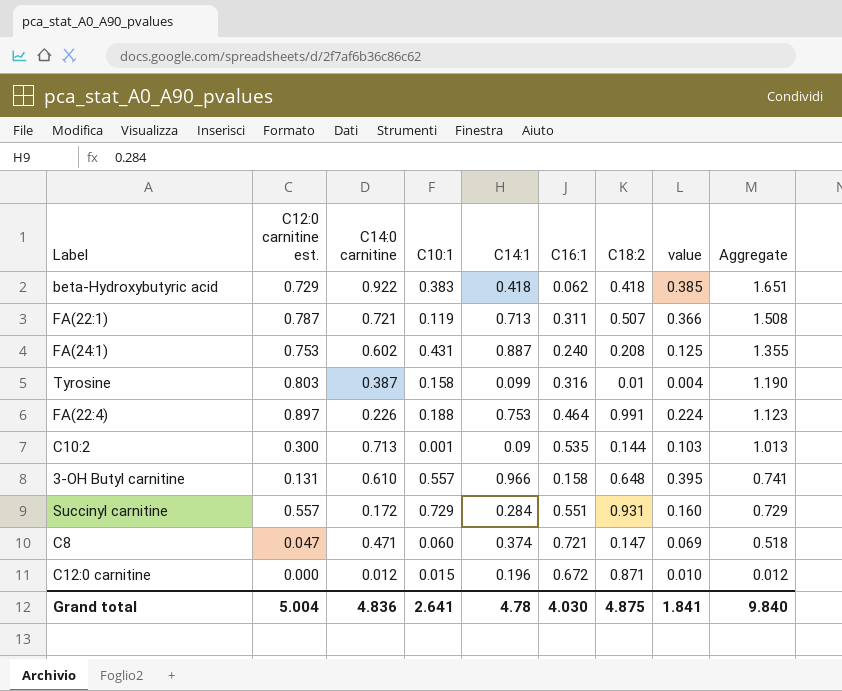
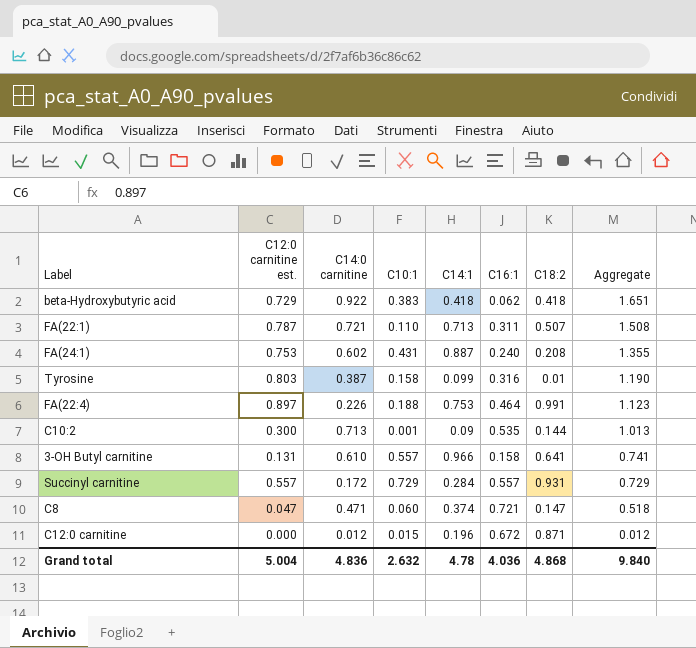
column value | formula: [C14:0 carnitine] * [C18:2] -> none
FA(22:1) | C10:1: 0.119 -> 0.110
3-OH Butyl carnitine | C18:2: 0.648 -> 0.641
Succinyl carnitine | C16:1: 0.551 -> 0.557
Grand total | C10:1: 2.641 -> 2.632
Grand total | C16:1: 4.030 -> 4.036
Grand total | C18:2: 4.875 -> 4.868

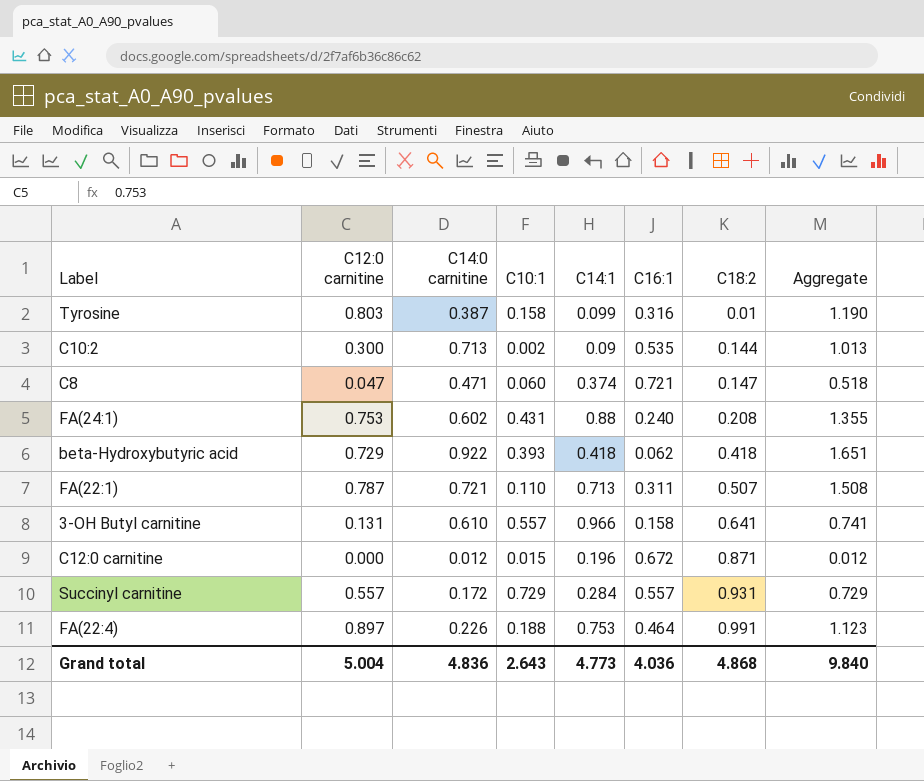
row order: Aggregate descending -> C18:2 ascending
column name: C12:0 carnitine est. -> C12:0 carnitine
C10:2 | C10:1: 0.001 -> 0.002
FA(24:1) | C14:1: 0.887 -> 0.88
beta-Hydroxybutyric acid | C10:1: 0.383 -> 0.393
Grand total | C10:1: 2.632 -> 2.643
Grand total | C14:1: 4.78 -> 4.773

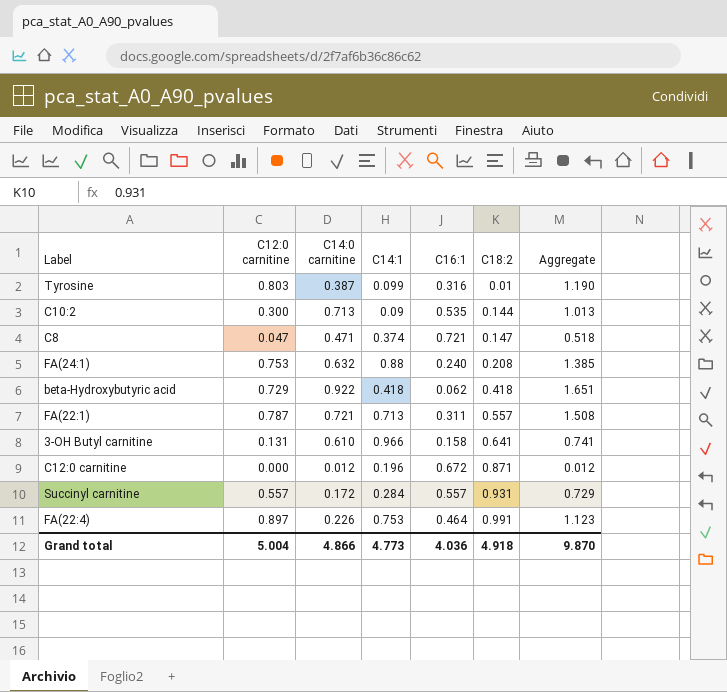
column C10:1 | position: 4 -> none
FA(24:1) | C14:0 carnitine: 0.602 -> 0.632
FA(24:1) | Aggregate: 1.355 -> 1.385
FA(22:1) | C18:2: 0.507 -> 0.557
Grand total | C14:0 carnitine: 4.836 -> 4.866
Grand total | C18:2: 4.868 -> 4.918
Grand total | Aggregate: 9.840 -> 9.870

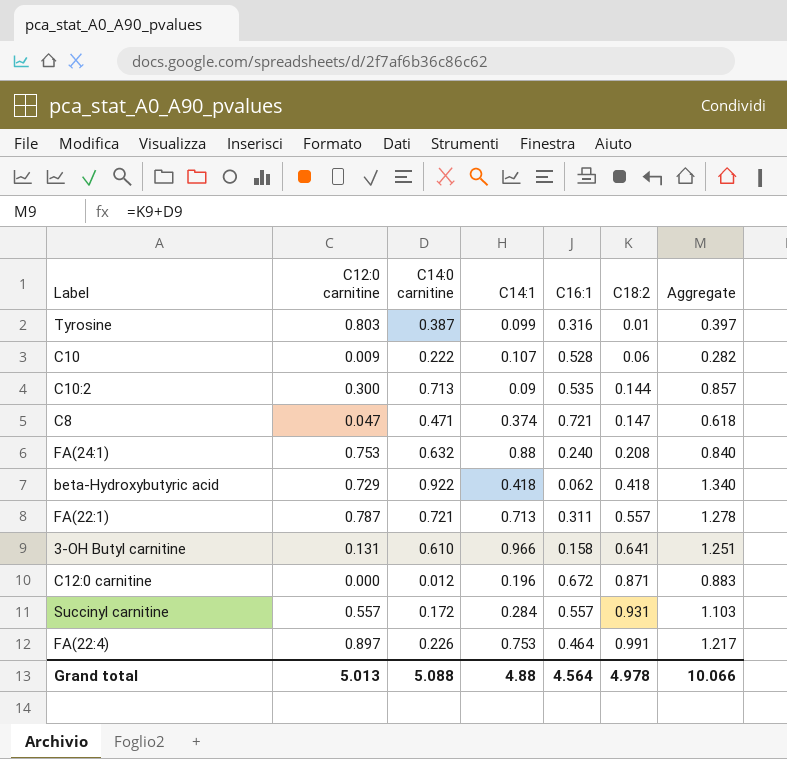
column Aggregate | formula: [C12:0 carnitine] + [C14:0 carnitine] -> [C14:0 carnitine] + [C18:2]
row C10: none -> 0.009 | 0.222 | 0.107 | 0.528 | 0.06 | 0.282
Grand total | C12:0 carnitine: 5.004 -> 5.013
Grand total | C14:0 carnitine: 4.866 -> 5.088
Grand total | C14:1: 4.773 -> 4.88
Grand total | C16:1: 4.036 -> 4.564
Grand total | C18:2: 4.918 -> 4.978
Grand total | Aggregate: 9.870 -> 10.066

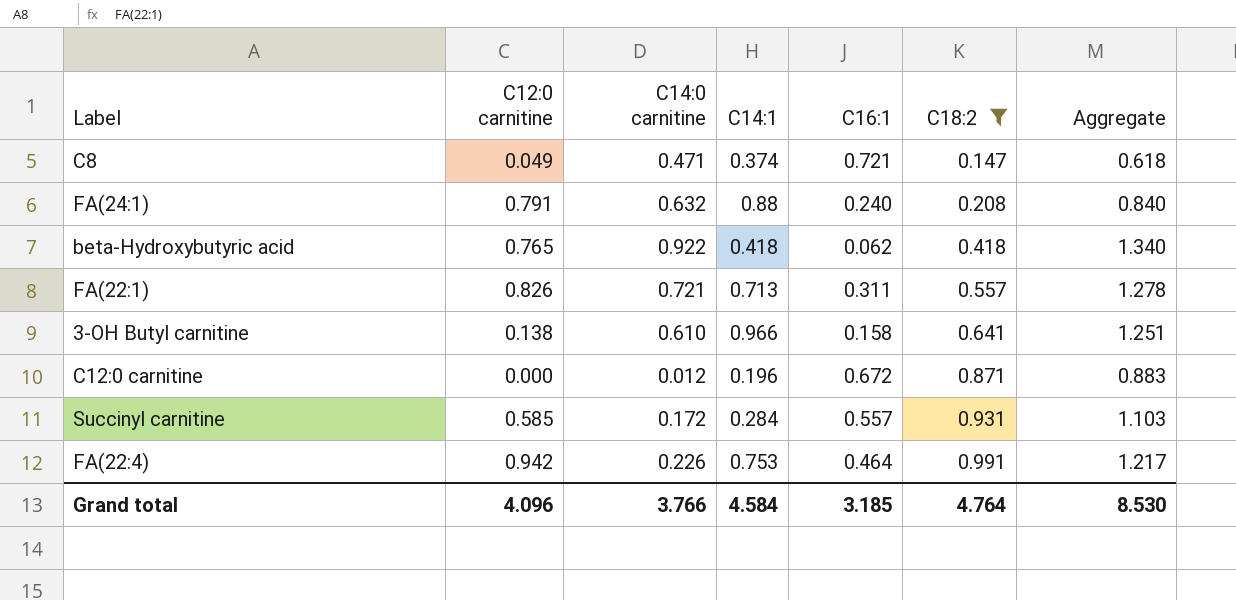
filter: none -> C18:2 >= 0.147
C8 | C12:0 carnitine: 0.047 -> 0.049
FA(24:1) | C12:0 carnitine: 0.753 -> 0.791
beta-Hydroxybutyric acid | C12:0 carnitine: 0.729 -> 0.765
FA(22:1) | C12:0 carnitine: 0.787 -> 0.826
3-OH Butyl carnitine | C12:0 carnitine: 0.131 -> 0.138
Succinyl carnitine | C12:0 carnitine: 0.557 -> 0.585
FA(22:4) | C12:0 carnitine: 0.897 -> 0.942
Grand total | C12:0 carnitine: 5.013 -> 4.096
Grand total | C14:0 carnitine: 5.088 -> 3.766
Grand total | C14:1: 4.88 -> 4.584
Grand total | C16:1: 4.564 -> 3.185
Grand total | C18:2: 4.978 -> 4.764
Grand total | Aggregate: 10.066 -> 8.530

